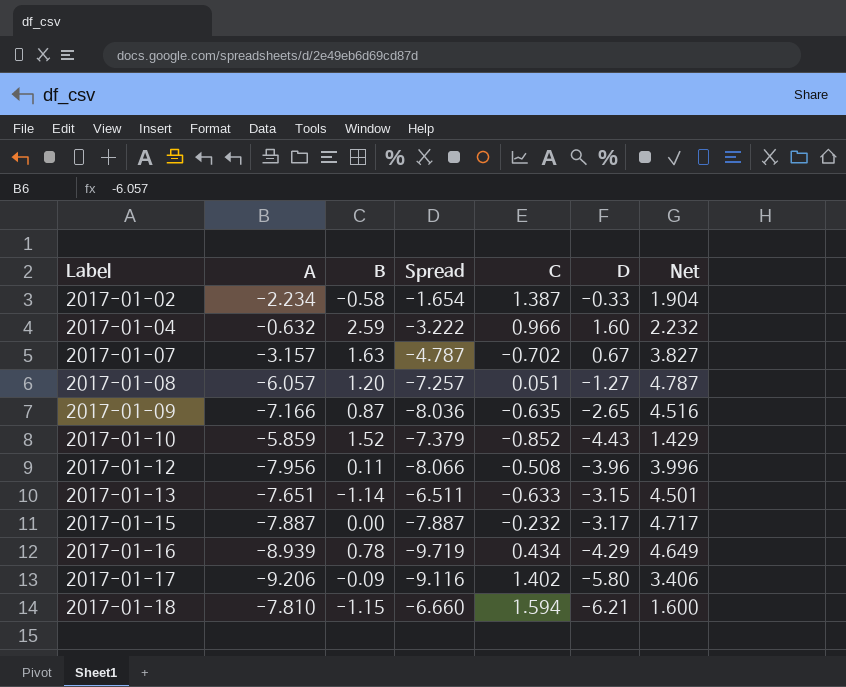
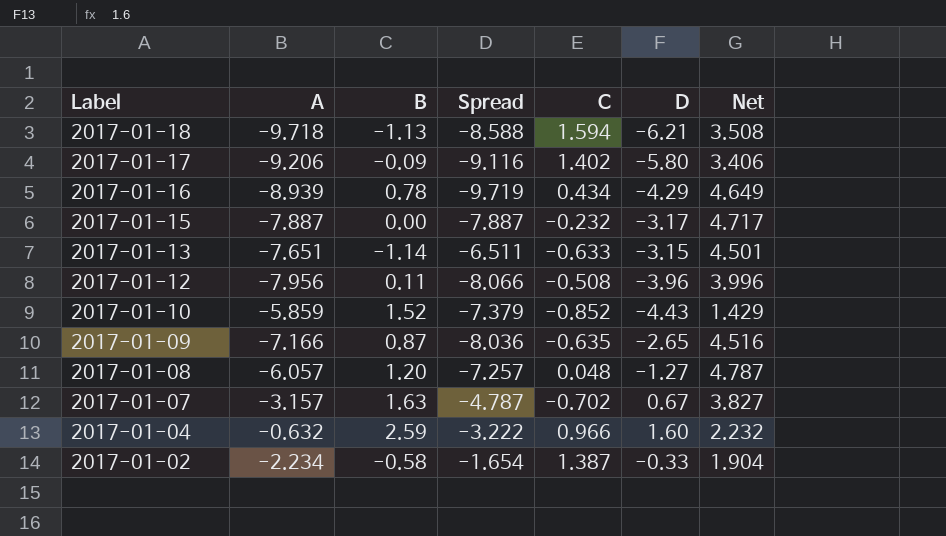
row order: Label ascending -> Label descending
2017-01-18 | A: -7.810 -> -9.718
2017-01-18 | B: -1.15 -> -1.13
2017-01-18 | Spread: -6.660 -> -8.588
2017-01-18 | Net: 1.600 -> 3.508
2017-01-08 | C: 0.051 -> 0.048

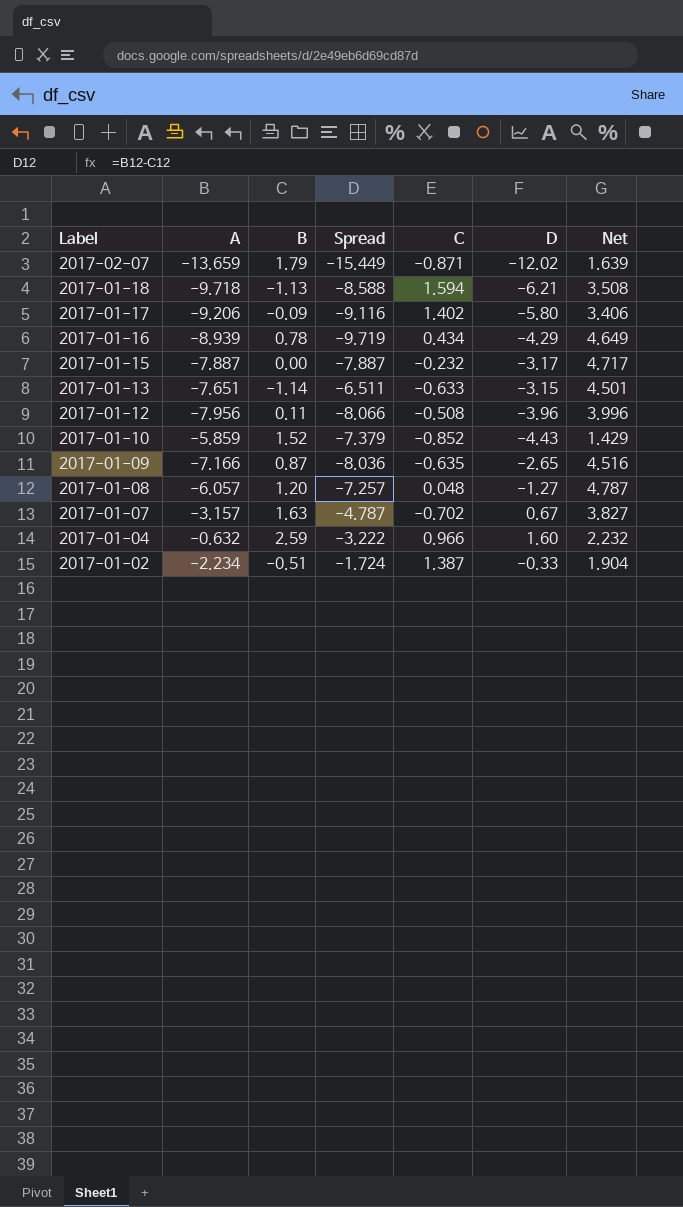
row 2017-02-07: none -> -13.659 | 1.79 | -15.449 | -0.871 | -12.02 | 1.639
2017-01-02 | B: -0.58 -> -0.51
2017-01-02 | Spread: -1.654 -> -1.724

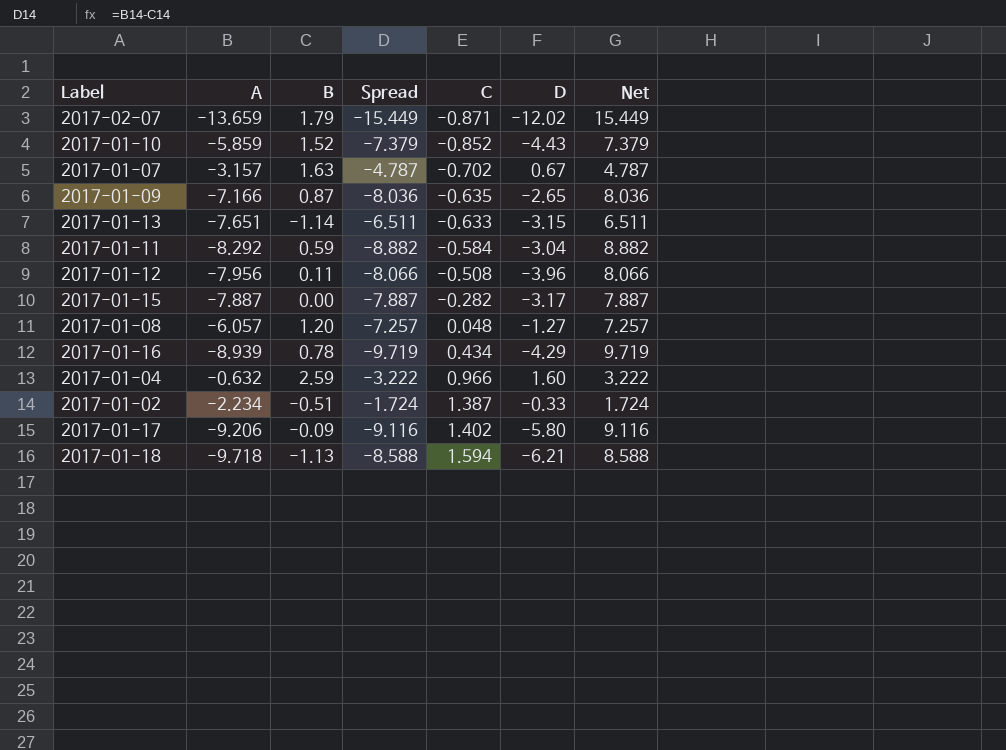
row order: Label descending -> C ascending
column Net | formula: [D] - [A] -> [B] - [A]
row 2017-01-11: none -> -8.292 | 0.59 | -8.882 | -0.584 | -3.04 | 8.882
2017-01-15 | C: -0.232 -> -0.282

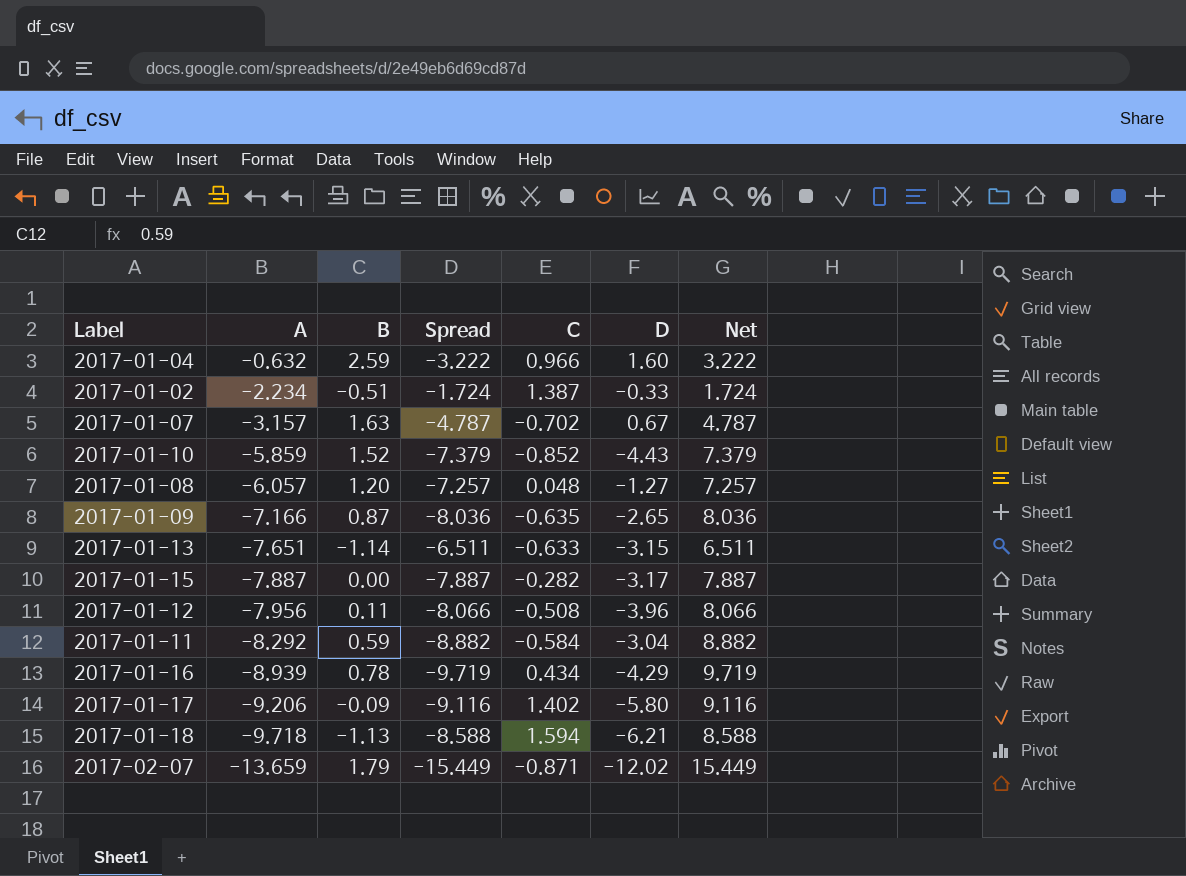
row order: C ascending -> A descending

